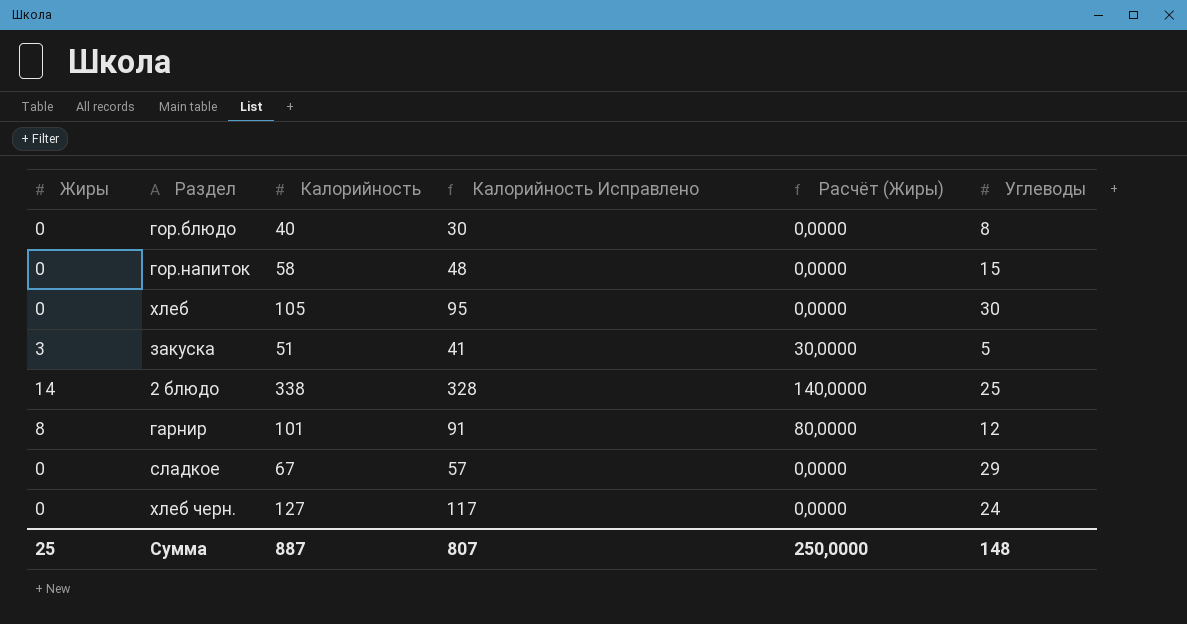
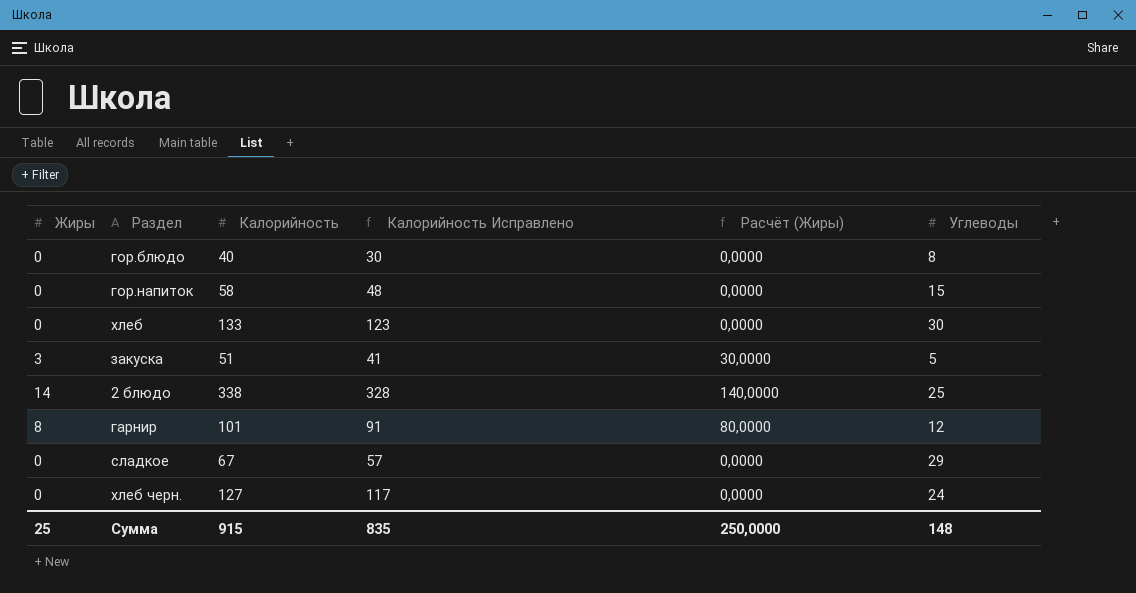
хлеб | Калорийность: 105 -> 133
хлеб | Калорийность Исправлено: 95 -> 123
Сумма | Калорийность: 887 -> 915
Сумма | Калорийность Исправлено: 807 -> 835

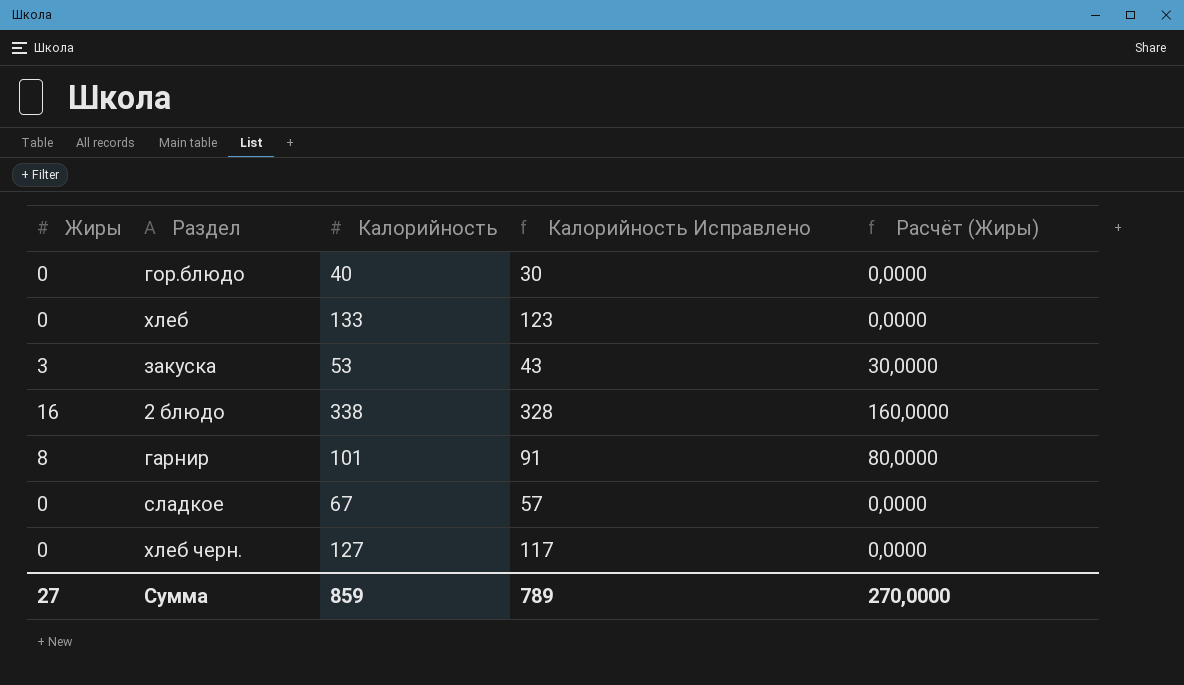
column Углеводы | position: 6 -> none
row гор.напиток: 0 | 58 | 48 | 0,0000 | 15 -> none
закуска | Калорийность: 51 -> 53
закуска | Калорийность Исправлено: 41 -> 43
2 блюдо | Жиры: 14 -> 16
2 блюдо | Расчёт (Жиры): 140,0000 -> 160,0000
Сумма | Жиры: 25 -> 27
Сумма | Калорийность: 915 -> 859
Сумма | Калорийность Исправлено: 835 -> 789
Сумма | Расчёт (Жиры): 250,0000 -> 270,0000

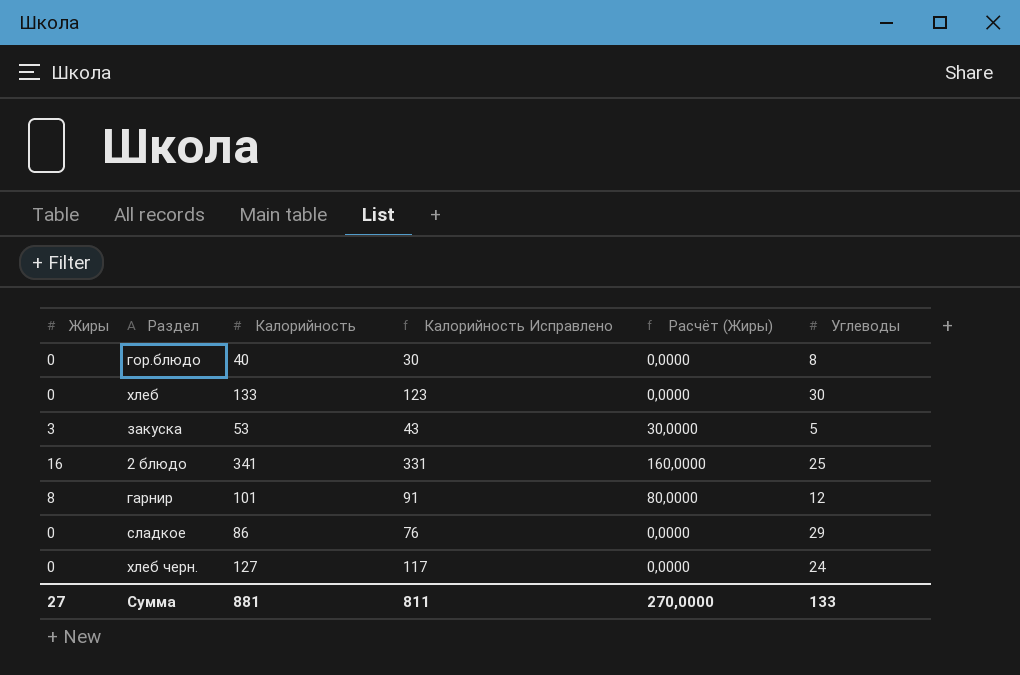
column Углеводы | position: none -> 6
2 блюдо | Калорийность: 338 -> 341
2 блюдо | Калорийность Исправлено: 328 -> 331
сладкое | Калорийность: 67 -> 86
сладкое | Калорийность Исправлено: 57 -> 76
Сумма | Калорийность: 859 -> 881
Сумма | Калорийность Исправлено: 789 -> 811

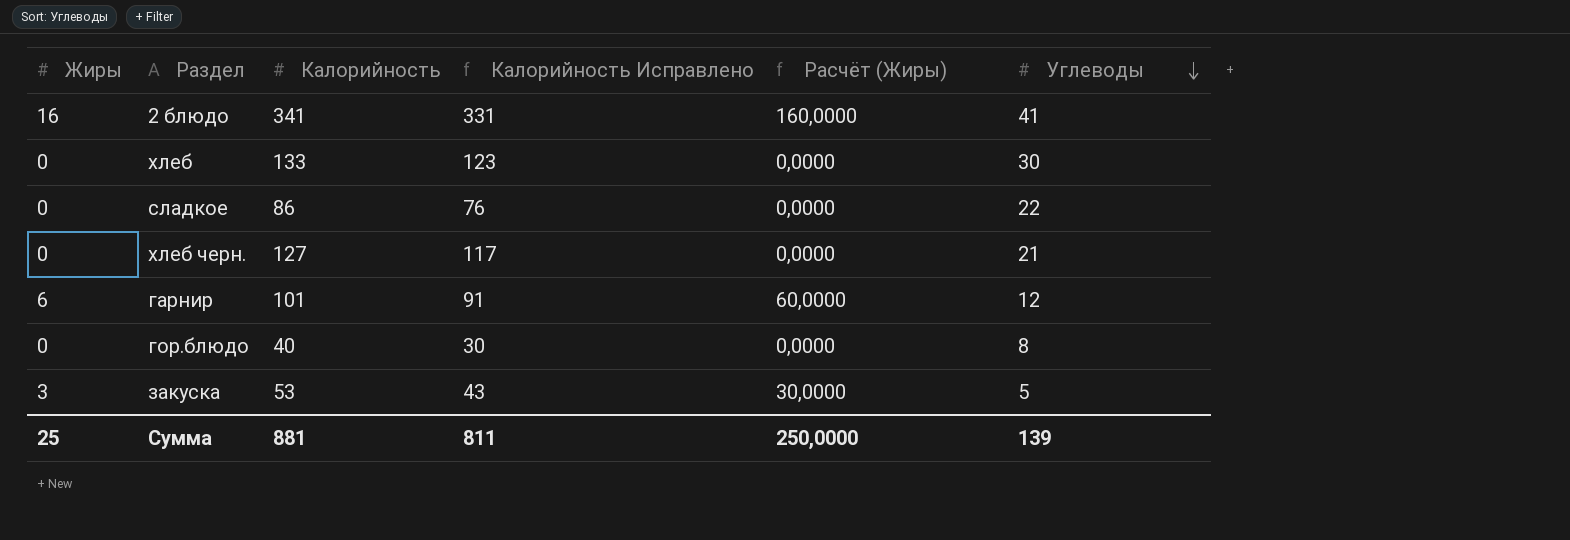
row order: none -> Углеводы descending
2 блюдо | Углеводы: 25 -> 41
сладкое | Углеводы: 29 -> 22
хлеб черн. | Углеводы: 24 -> 21
гарнир | Жиры: 8 -> 6
гарнир | Расчёт (Жиры): 80,0000 -> 60,0000
Сумма | Жиры: 27 -> 25
Сумма | Расчёт (Жиры): 270,0000 -> 250,0000
Сумма | Углеводы: 133 -> 139

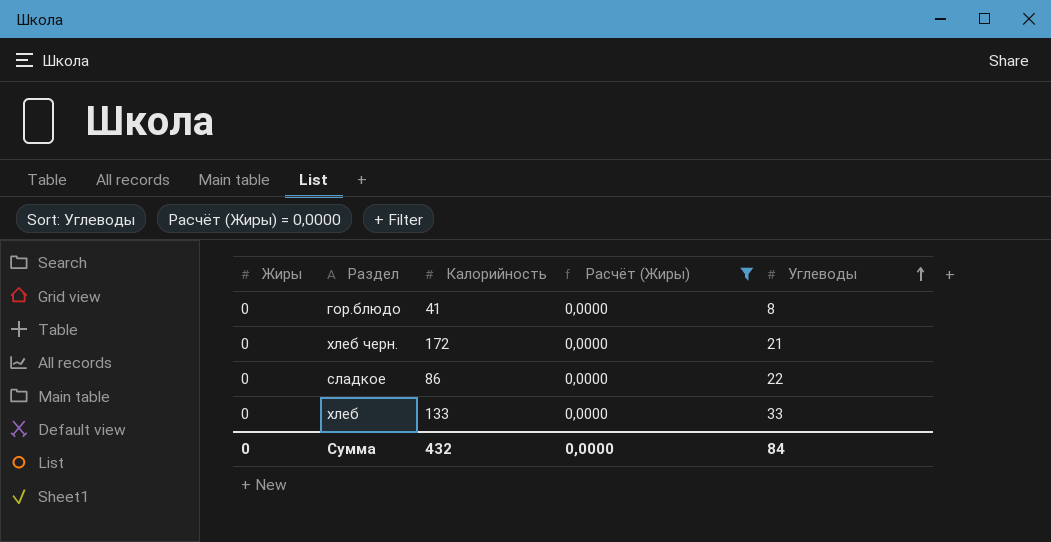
filter: none -> Расчёт (Жиры) = 0,0000
row order: Углеводы descending -> Углеводы ascending
column Калорийность Исправлено | formula: [Калорийность] - 10 -> none
гор.блюдо | Калорийность: 40 -> 41
хлеб черн. | Калорийность: 127 -> 172
хлеб | Углеводы: 30 -> 33
Сумма | Жиры: 25 -> 0
Сумма | Калорийность: 881 -> 432
Сумма | Расчёт (Жиры): 250,0000 -> 0,0000
Сумма | Углеводы: 139 -> 84

